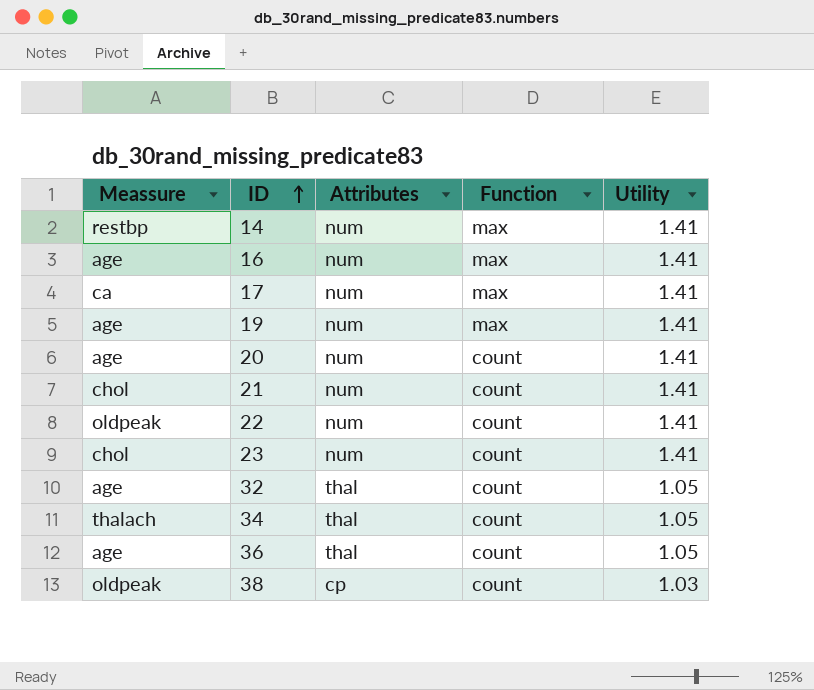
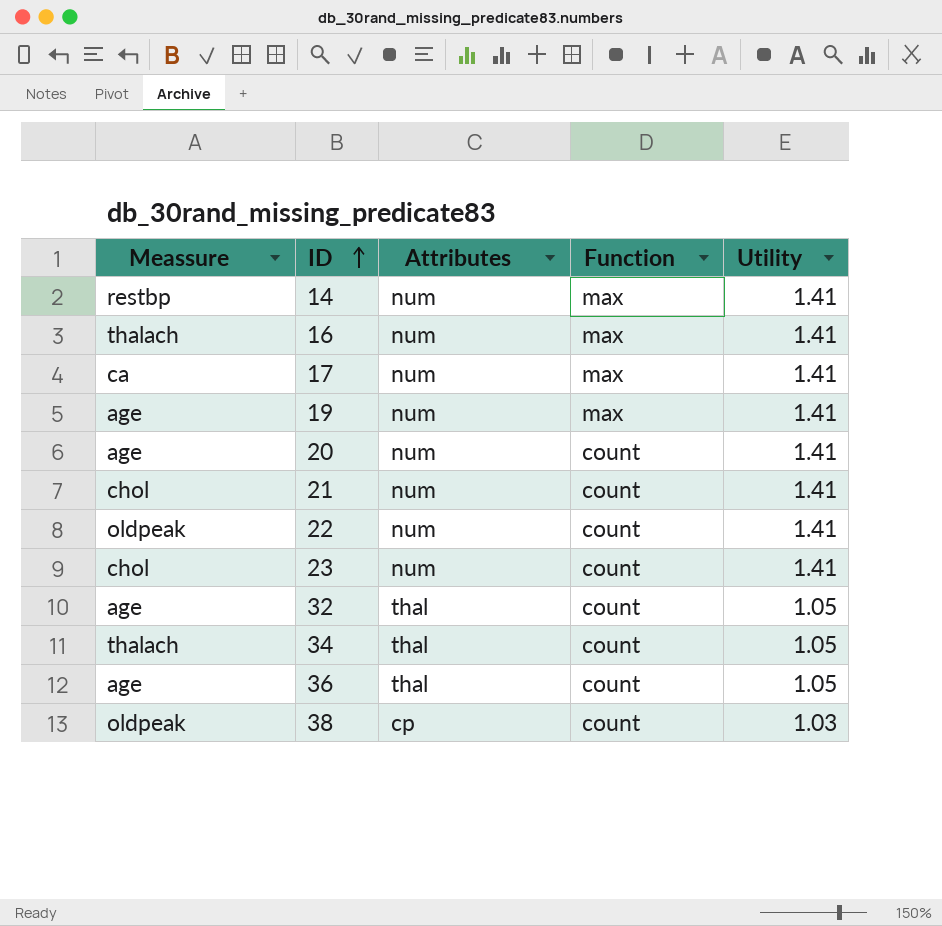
16 | Meassure: age -> thalach

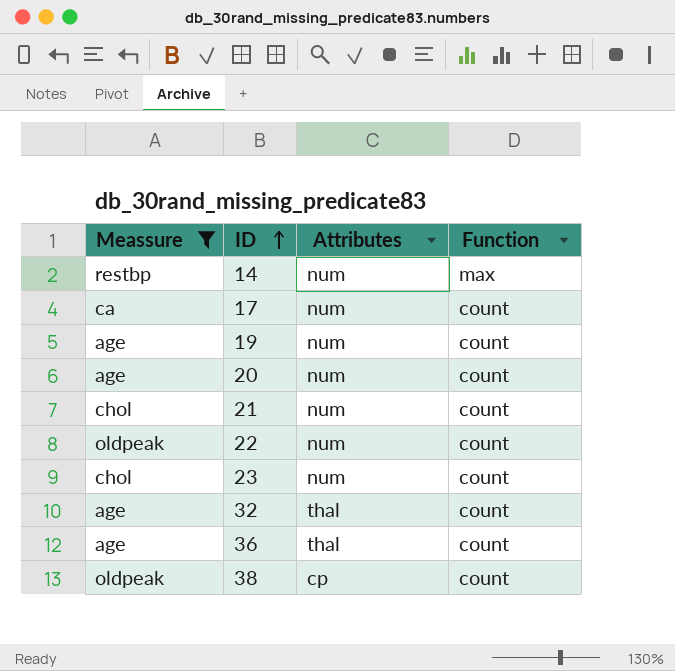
filter: none -> Meassure != thalach
column Utility | position: 5 -> none
17 | Function: max -> count
19 | Function: max -> count

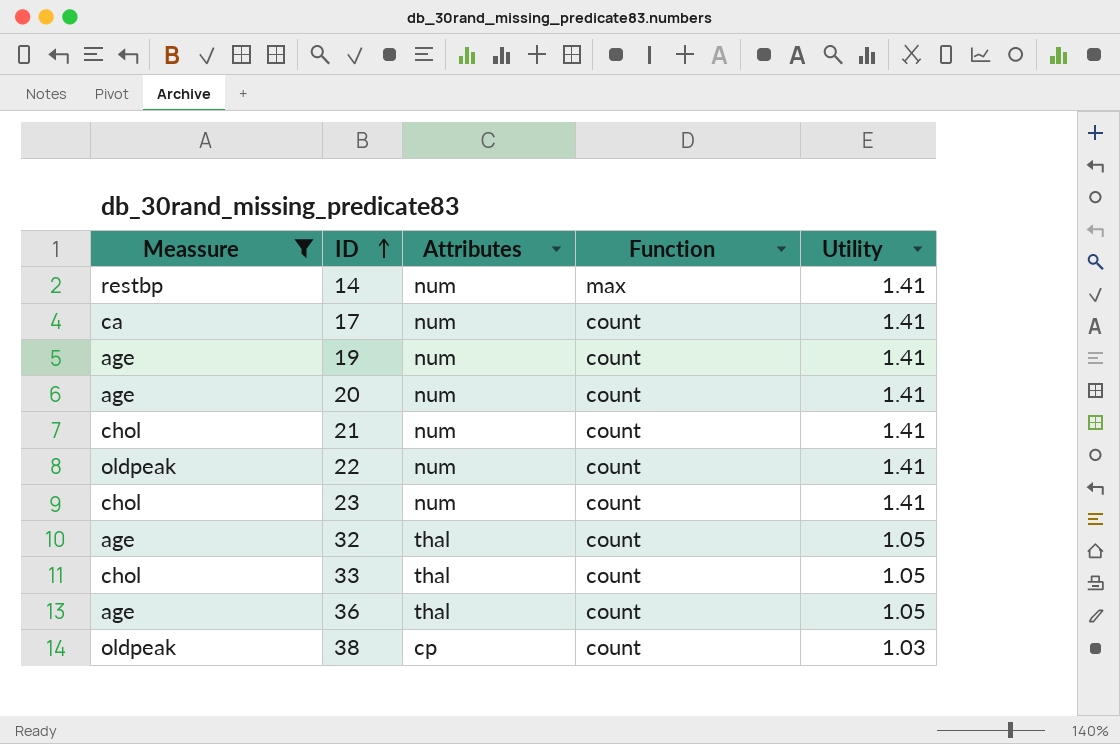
column Utility | position: none -> 5
row 33: none -> chol | thal | count | 1.05

